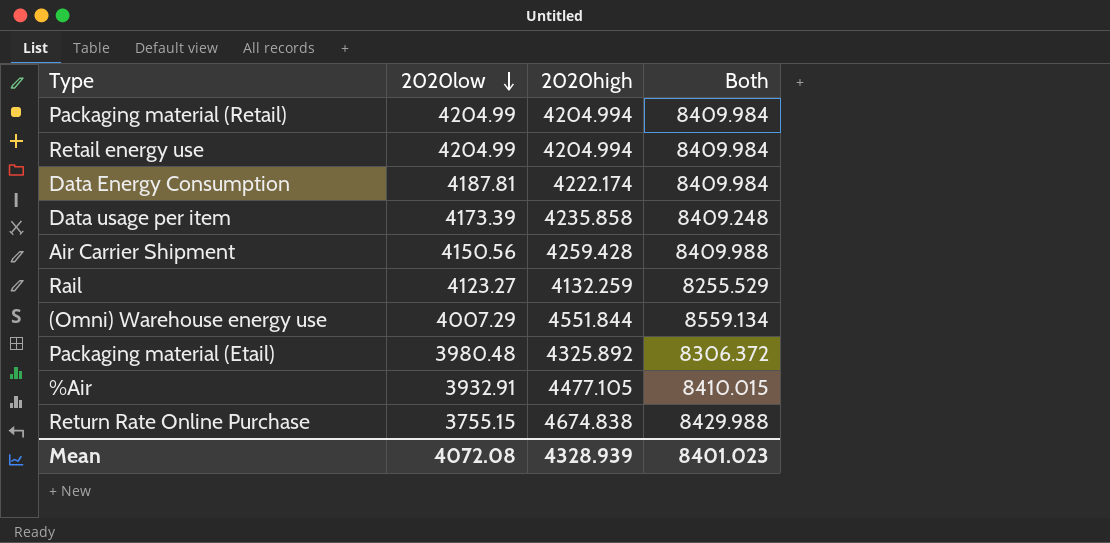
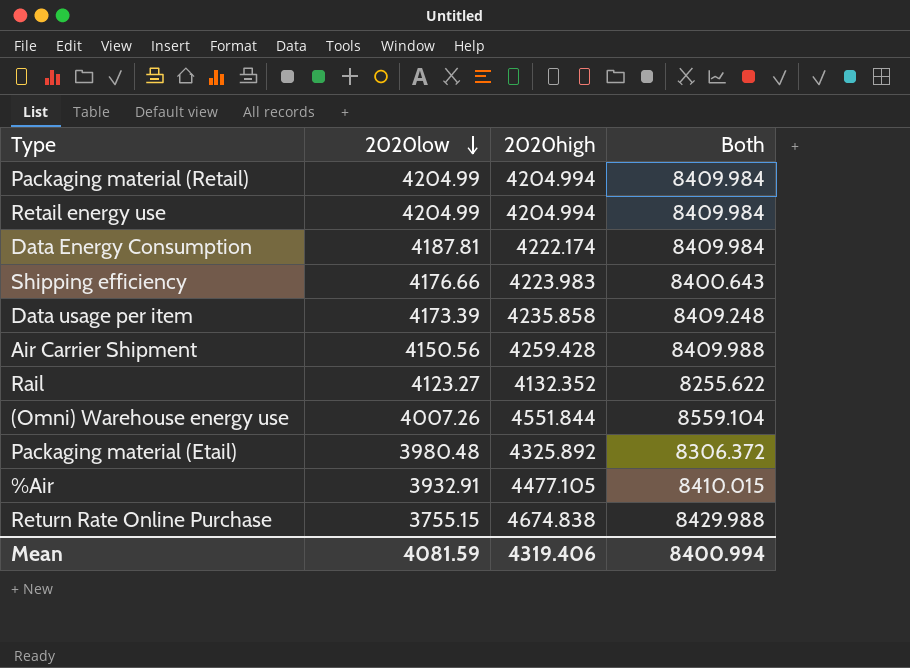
row Shipping efficiency: none -> 4176.66 | 4223.983 | 8400.643
Rail | 2020high: 4132.259 -> 4132.352
Rail | Both: 8255.529 -> 8255.622
(Omni) Warehouse energy use | 2020low: 4007.29 -> 4007.26
(Omni) Warehouse energy use | Both: 8559.134 -> 8559.104
Mean | 2020low: 4072.08 -> 4081.59
Mean | 2020high: 4328.939 -> 4319.406
Mean | Both: 8401.023 -> 8400.994

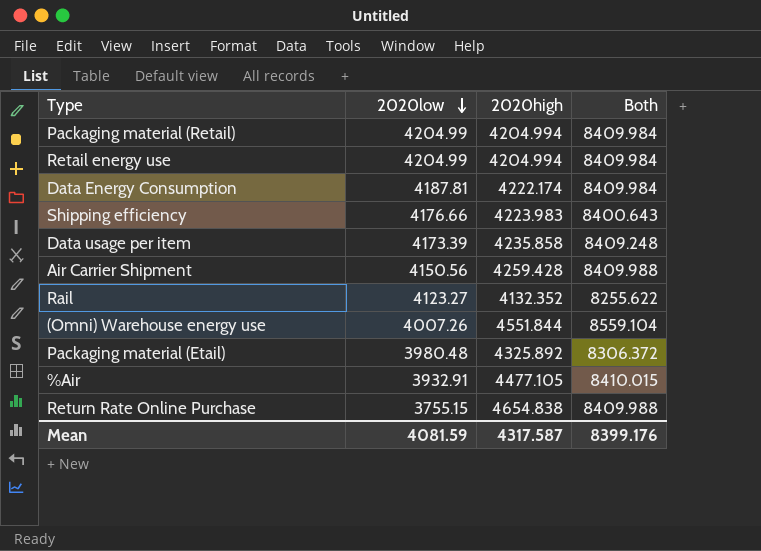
Return Rate Online Purchase | 2020high: 4674.838 -> 4654.838
Return Rate Online Purchase | Both: 8429.988 -> 8409.988
Mean | 2020high: 4319.406 -> 4317.587
Mean | Both: 8400.994 -> 8399.176

